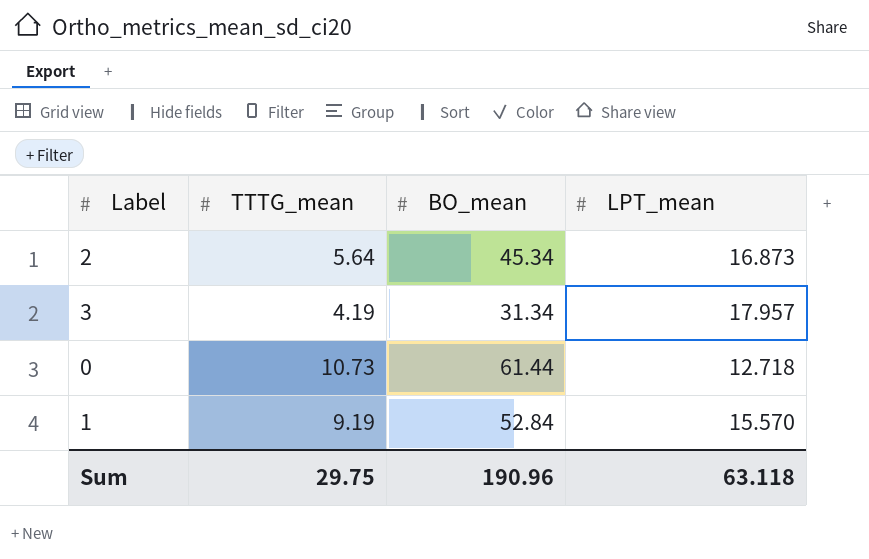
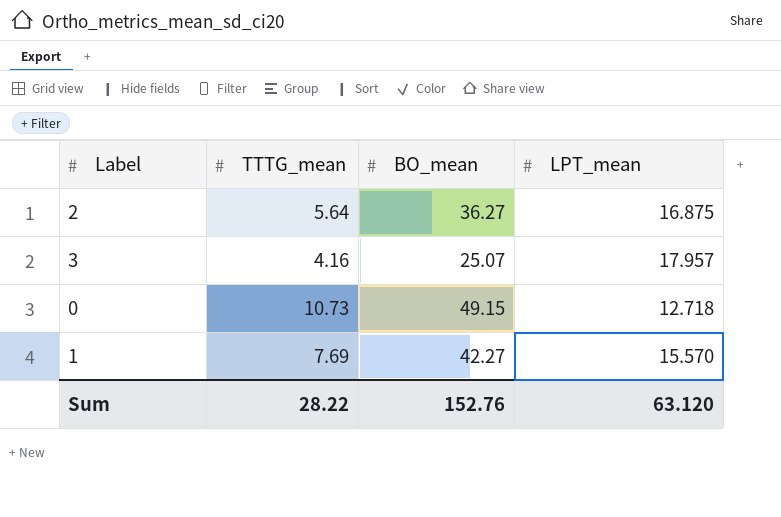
2 | BO_mean: 45.34 -> 36.27
2 | LPT_mean: 16.873 -> 16.875
3 | TTTG_mean: 4.19 -> 4.16
3 | BO_mean: 31.34 -> 25.07
0 | BO_mean: 61.44 -> 49.15
1 | TTTG_mean: 9.19 -> 7.69
1 | BO_mean: 52.84 -> 42.27
Sum | TTTG_mean: 29.75 -> 28.22
Sum | BO_mean: 190.96 -> 152.76
Sum | LPT_mean: 63.118 -> 63.120

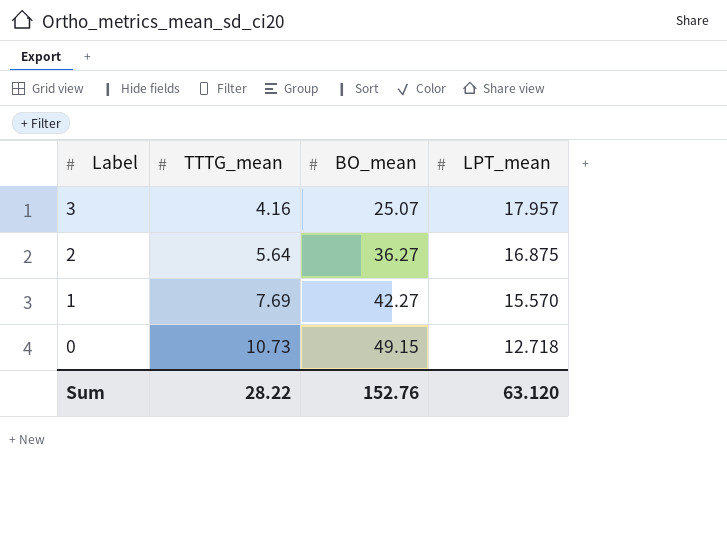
row order: none -> Label descending

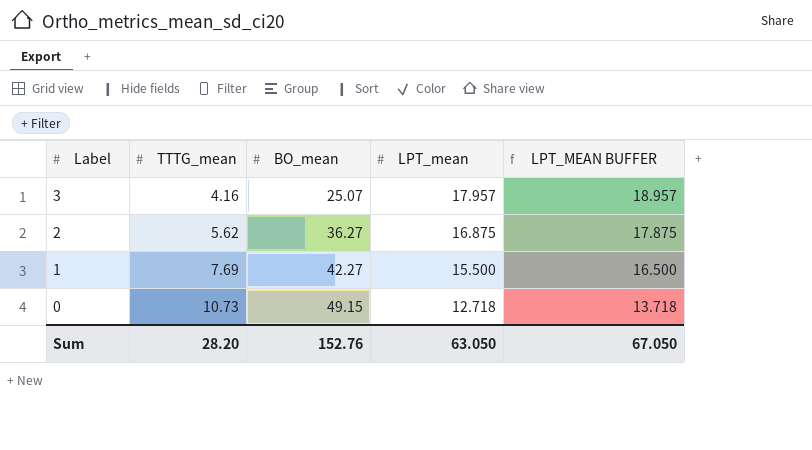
column LPT_MEAN BUFFER | formula: none -> [LPT_mean] + 1
2 | TTTG_mean: 5.64 -> 5.62
1 | LPT_mean: 15.570 -> 15.500
Sum | TTTG_mean: 28.22 -> 28.20
Sum | LPT_mean: 63.120 -> 63.050

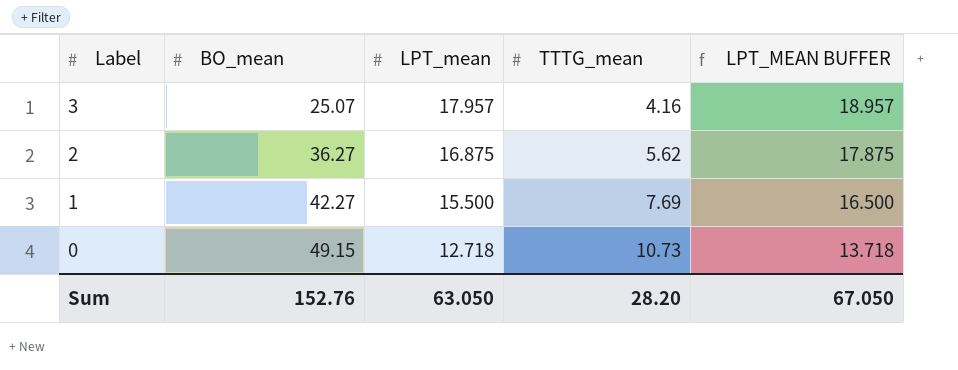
column TTTG_mean | position: 2 -> 4

